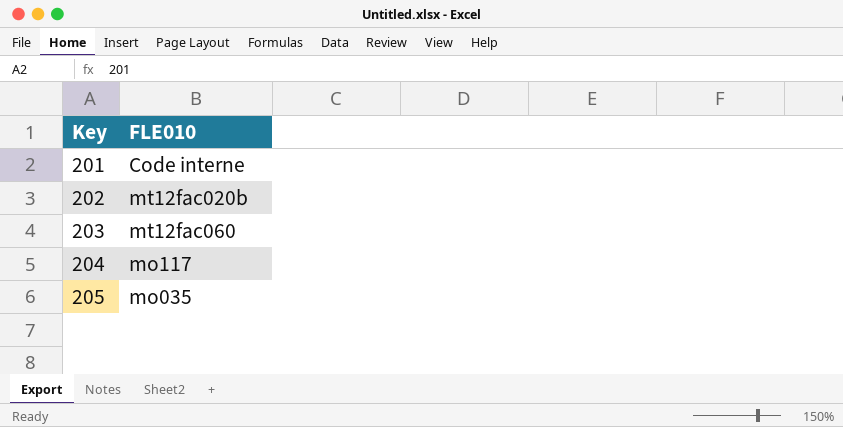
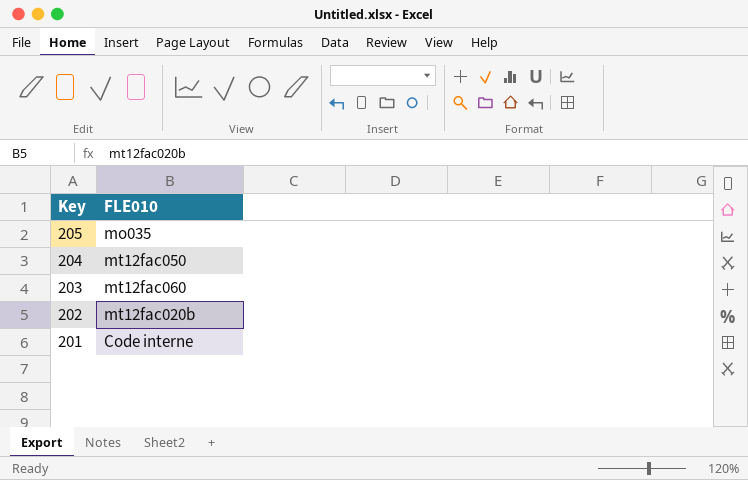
row order: Key ascending -> Key descending
204 | FLE010: mo117 -> mt12fac050

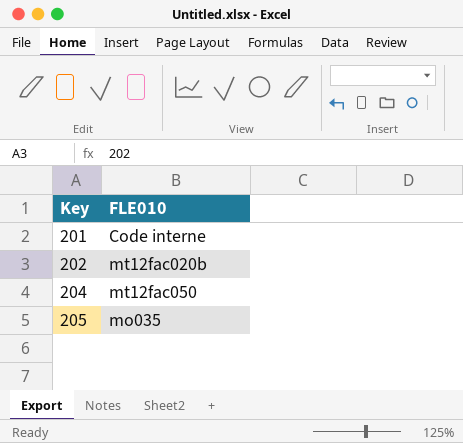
row order: Key descending -> Key ascending
row 203: mt12fac060 -> none

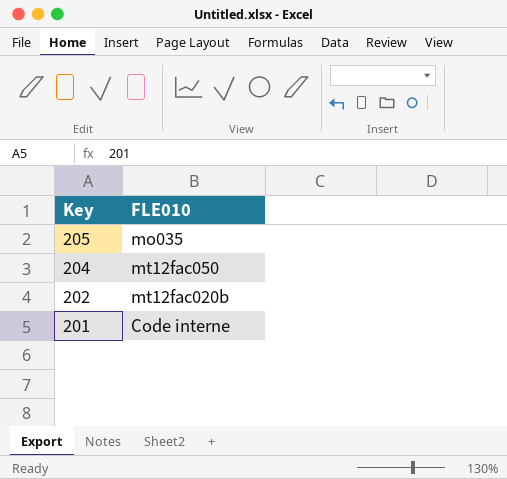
row order: Key ascending -> Key descending

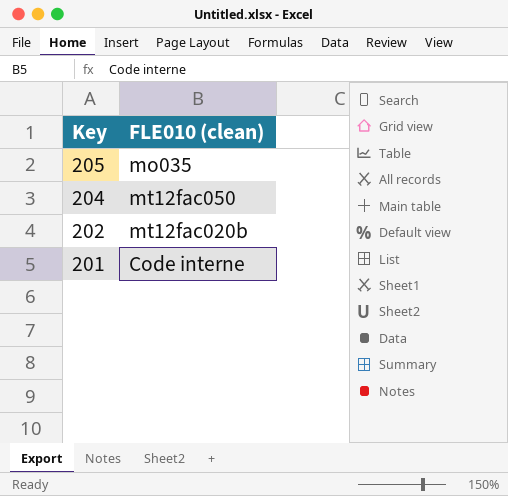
column name: FLE010 -> FLE010 (clean)

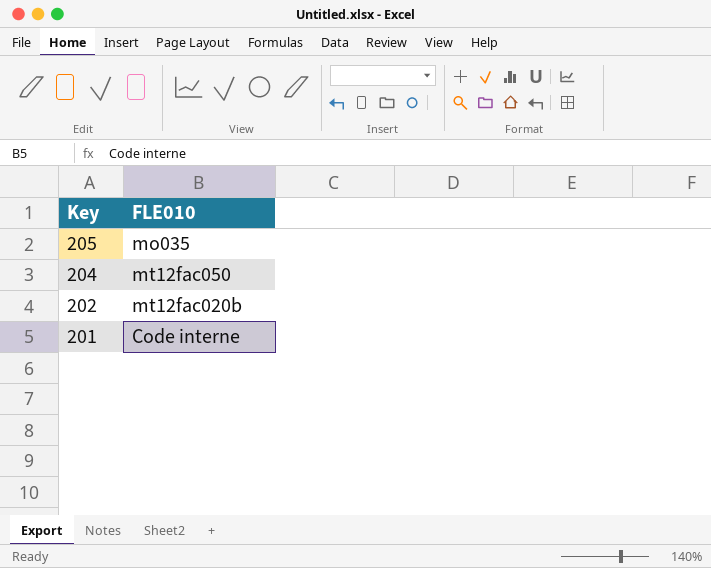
column name: FLE010 (clean) -> FLE010

